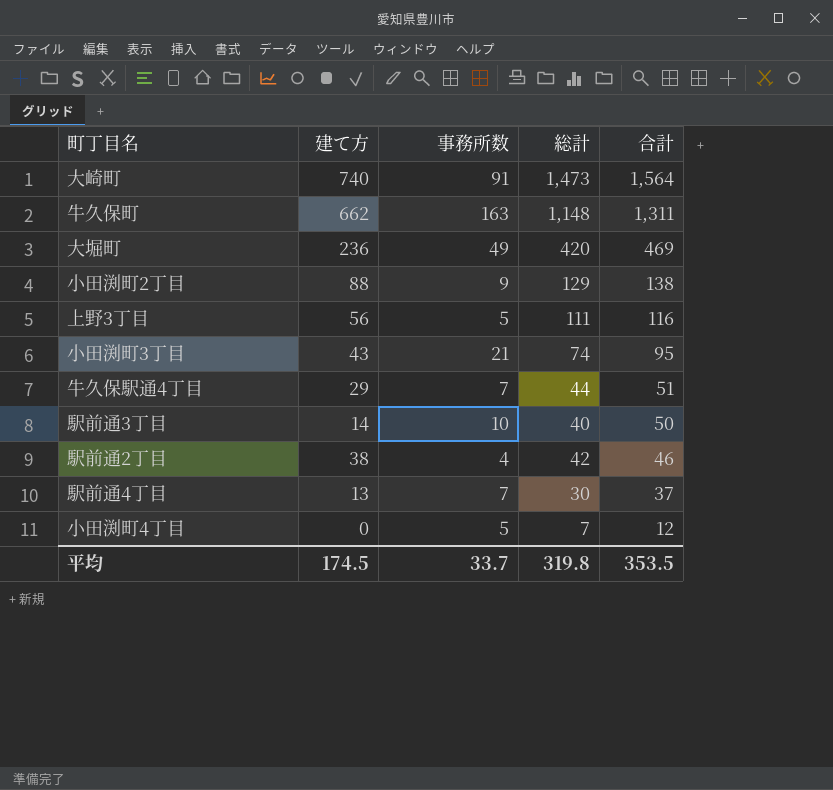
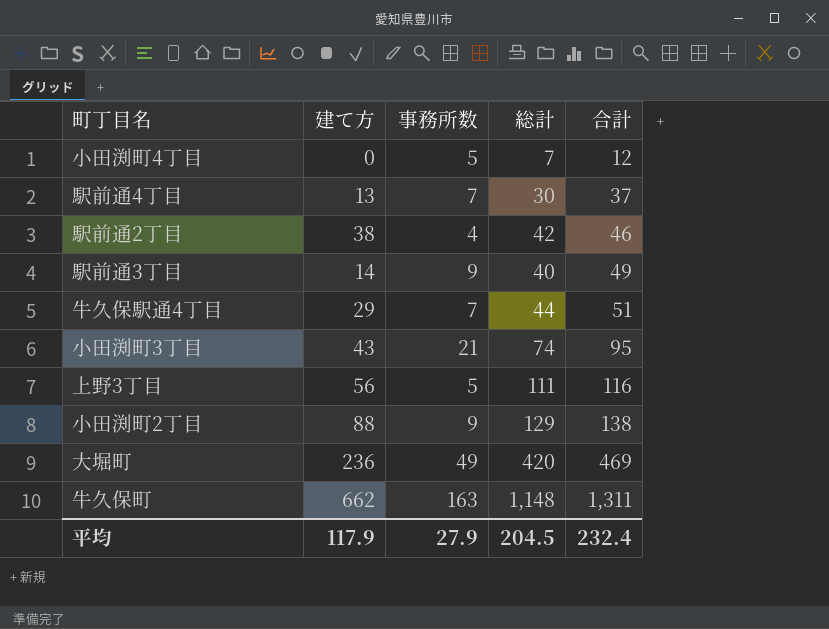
row order: 合計 descending -> 合計 ascending
row 大崎町: 740 | 91 | 1,473 | 1,564 -> none
駅前通3丁目 | 事務所数: 10 -> 9
駅前通3丁目 | 合計: 50 -> 49
平均 | 建て方: 174.5 -> 117.9
平均 | 事務所数: 33.7 -> 27.9
平均 | 総計: 319.8 -> 204.5
平均 | 合計: 353.5 -> 232.4

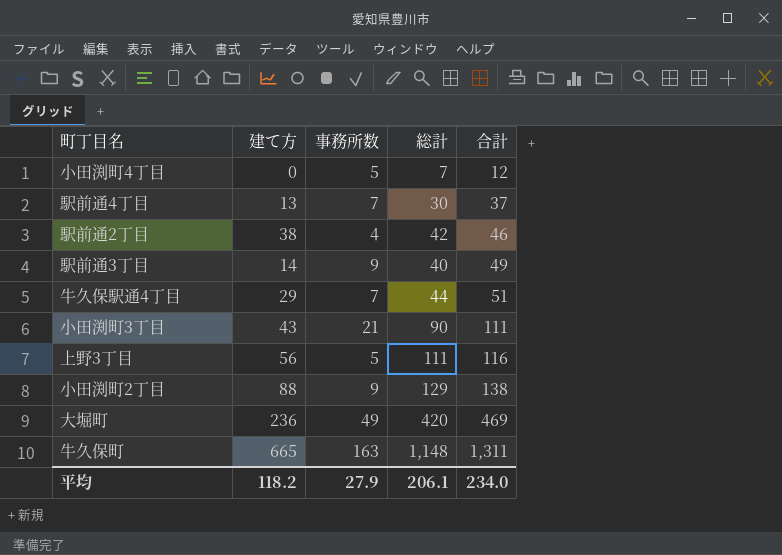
小田渕町3丁目 | 総計: 74 -> 90
小田渕町3丁目 | 合計: 95 -> 111
牛久保町 | 建て方: 662 -> 665
平均 | 建て方: 117.9 -> 118.2
平均 | 総計: 204.5 -> 206.1
平均 | 合計: 232.4 -> 234.0

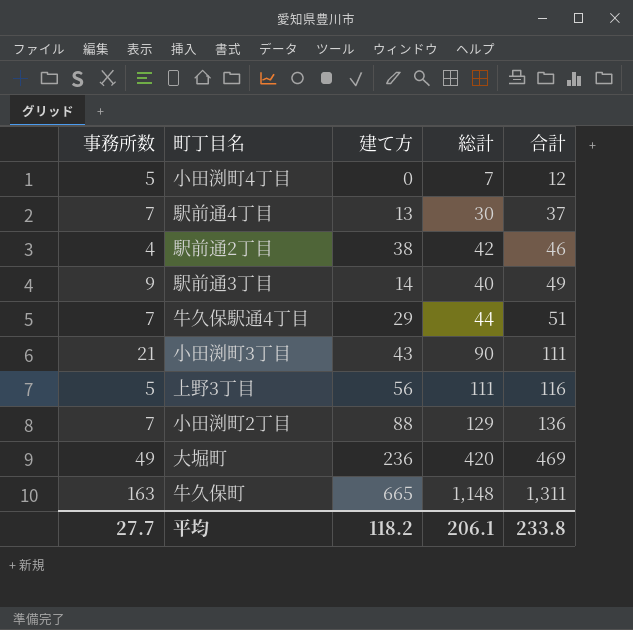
column 事務所数 | position: 3 -> 1
小田渕町2丁目 | 事務所数: 9 -> 7
小田渕町2丁目 | 合計: 138 -> 136
平均 | 事務所数: 27.9 -> 27.7
平均 | 合計: 234.0 -> 233.8

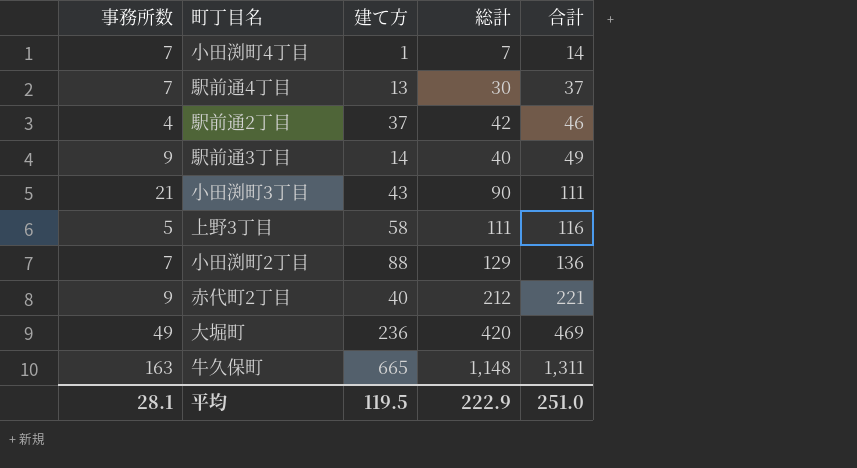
row 牛久保駅通4丁目: 7 | 29 | 44 | 51 -> none
小田渕町4丁目 | 事務所数: 5 -> 7
小田渕町4丁目 | 建て方: 0 -> 1
小田渕町4丁目 | 合計: 12 -> 14
駅前通2丁目 | 建て方: 38 -> 37
上野3丁目 | 建て方: 56 -> 58
row 赤代町2丁目: none -> 9 | 40 | 212 | 221
平均 | 事務所数: 27.7 -> 28.1
平均 | 建て方: 118.2 -> 119.5
平均 | 総計: 206.1 -> 222.9
平均 | 合計: 233.8 -> 251.0

